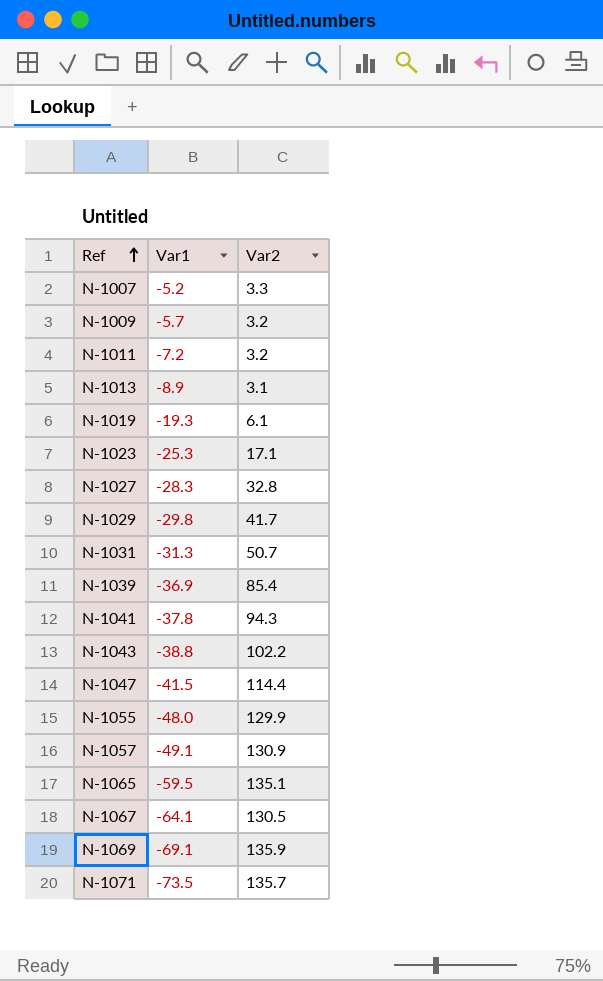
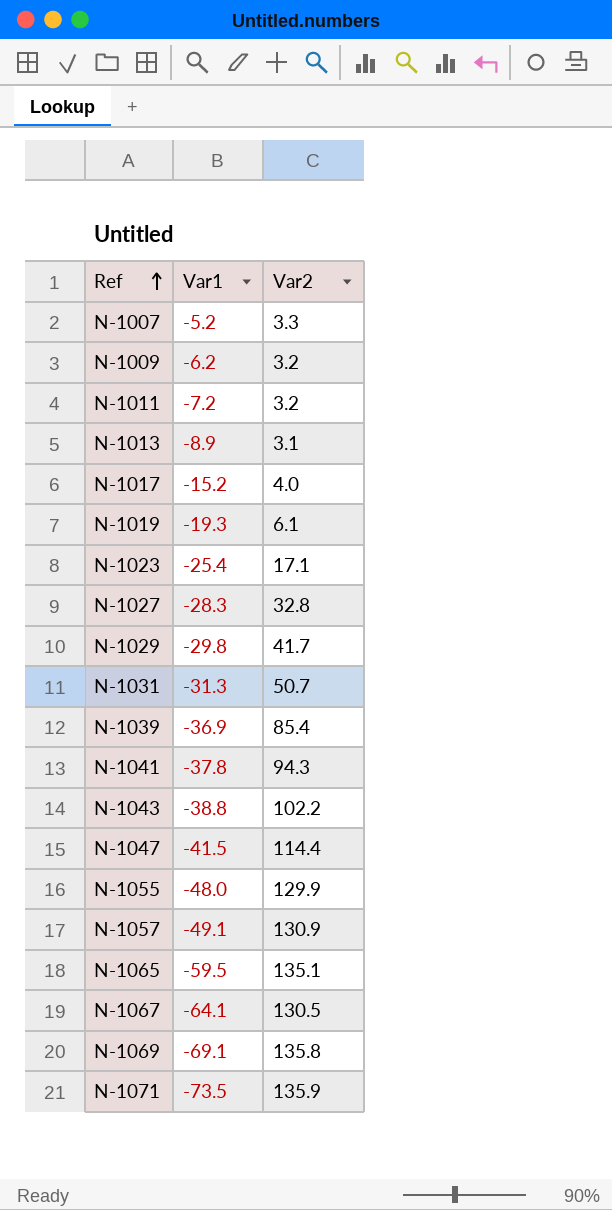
N-1009 | Var1: -5.7 -> -6.2
row N-1017: none -> -15.2 | 4.0
N-1023 | Var1: -25.3 -> -25.4
N-1069 | Var2: 135.9 -> 135.8
N-1071 | Var2: 135.7 -> 135.9

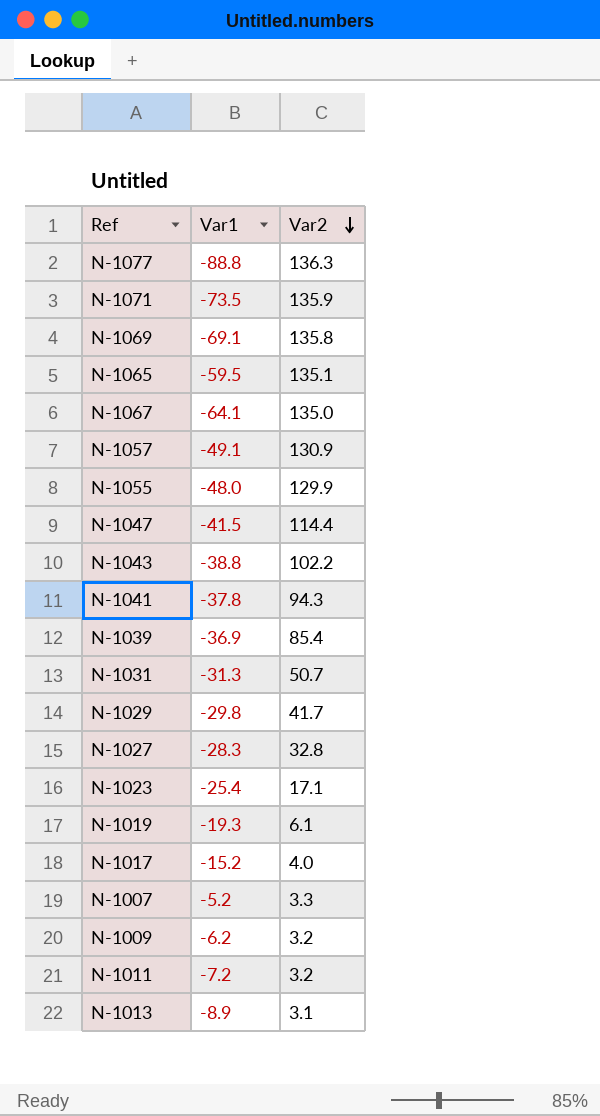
row order: Ref ascending -> Var2 descending
row N-1077: none -> -88.8 | 136.3
N-1067 | Var2: 130.5 -> 135.0

